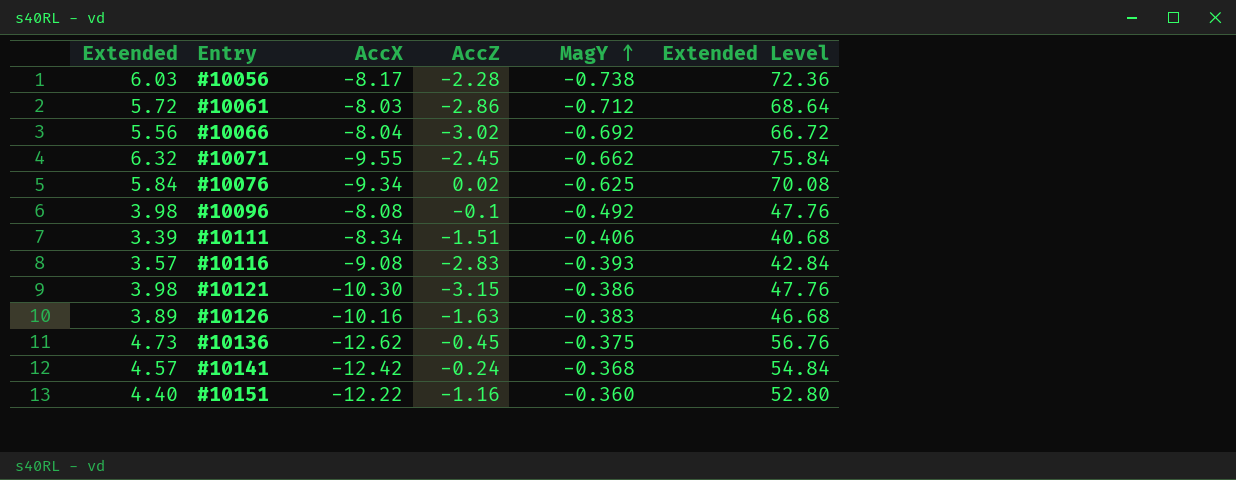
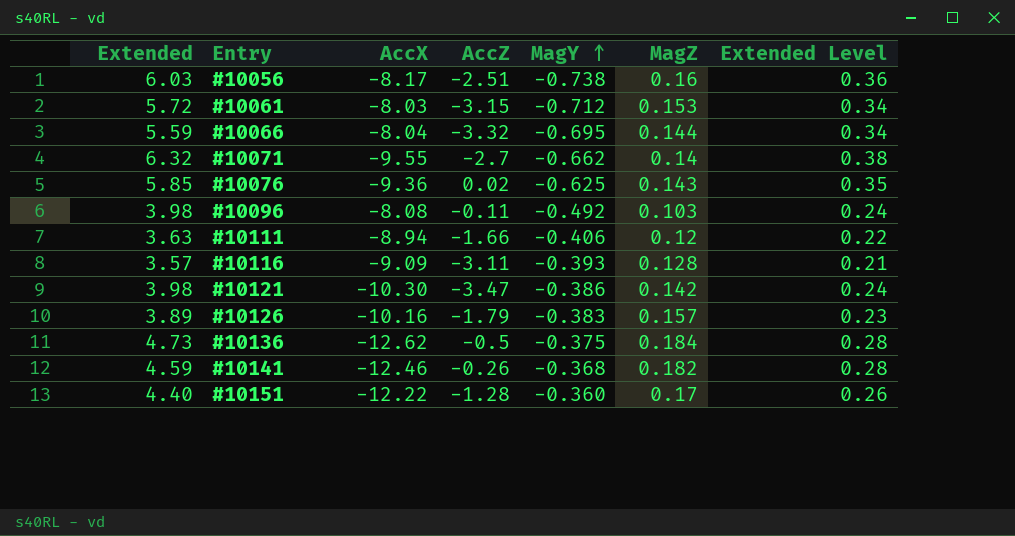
column MagZ | position: none -> 6
column Extended Level | formula: [Extended] * 12 -> [Extended] * 0.06
#10056 | AccZ: -2.28 -> -2.51
#10061 | AccZ: -2.86 -> -3.15
#10066 | Extended: 5.56 -> 5.59
#10066 | AccZ: -3.02 -> -3.32
#10066 | MagY: -0.692 -> -0.695
#10071 | AccZ: -2.45 -> -2.7
#10076 | Extended: 5.84 -> 5.85
#10076 | AccX: -9.34 -> -9.36
#10096 | AccZ: -0.1 -> -0.11
#10111 | Extended: 3.39 -> 3.63
#10111 | AccX: -8.34 -> -8.94
#10111 | AccZ: -1.51 -> -1.66
#10116 | AccX: -9.08 -> -9.09
#10116 | AccZ: -2.83 -> -3.11
#10121 | AccZ: -3.15 -> -3.47
#10126 | AccZ: -1.63 -> -1.79
#10136 | AccZ: -0.45 -> -0.5
#10141 | Extended: 4.57 -> 4.59
#10141 | AccX: -12.42 -> -12.46
#10141 | AccZ: -0.24 -> -0.26
#10151 | AccZ: -1.16 -> -1.28

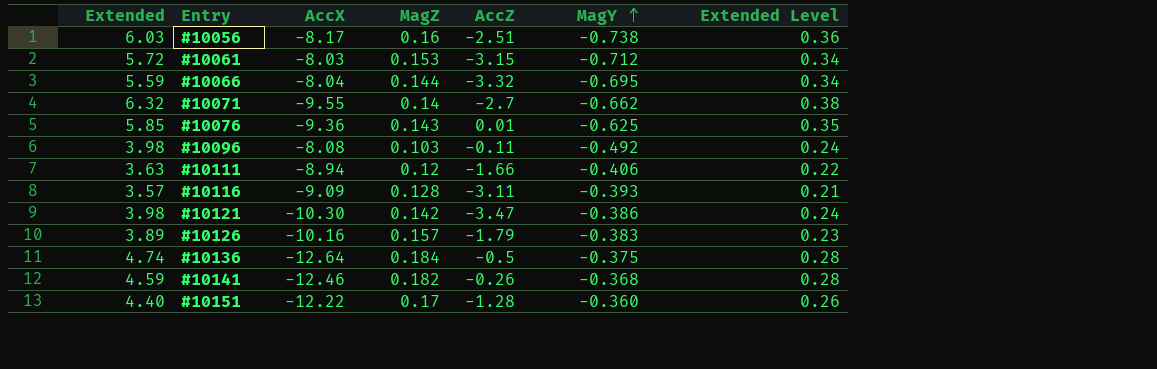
column MagZ | position: 6 -> 4
#10076 | AccZ: 0.02 -> 0.01
#10136 | Extended: 4.73 -> 4.74
#10136 | AccX: -12.62 -> -12.64

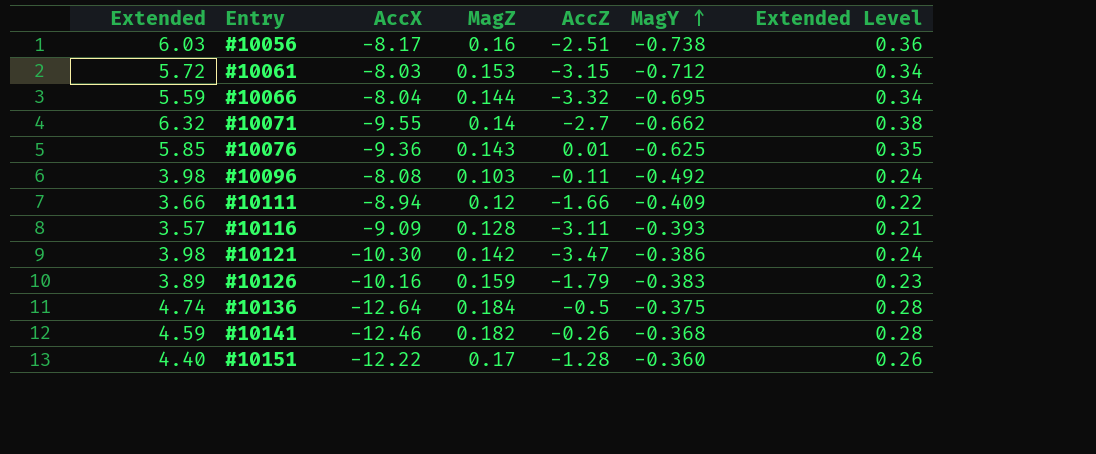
#10111 | Extended: 3.63 -> 3.66
#10111 | MagY: -0.406 -> -0.409
#10126 | MagZ: 0.157 -> 0.159

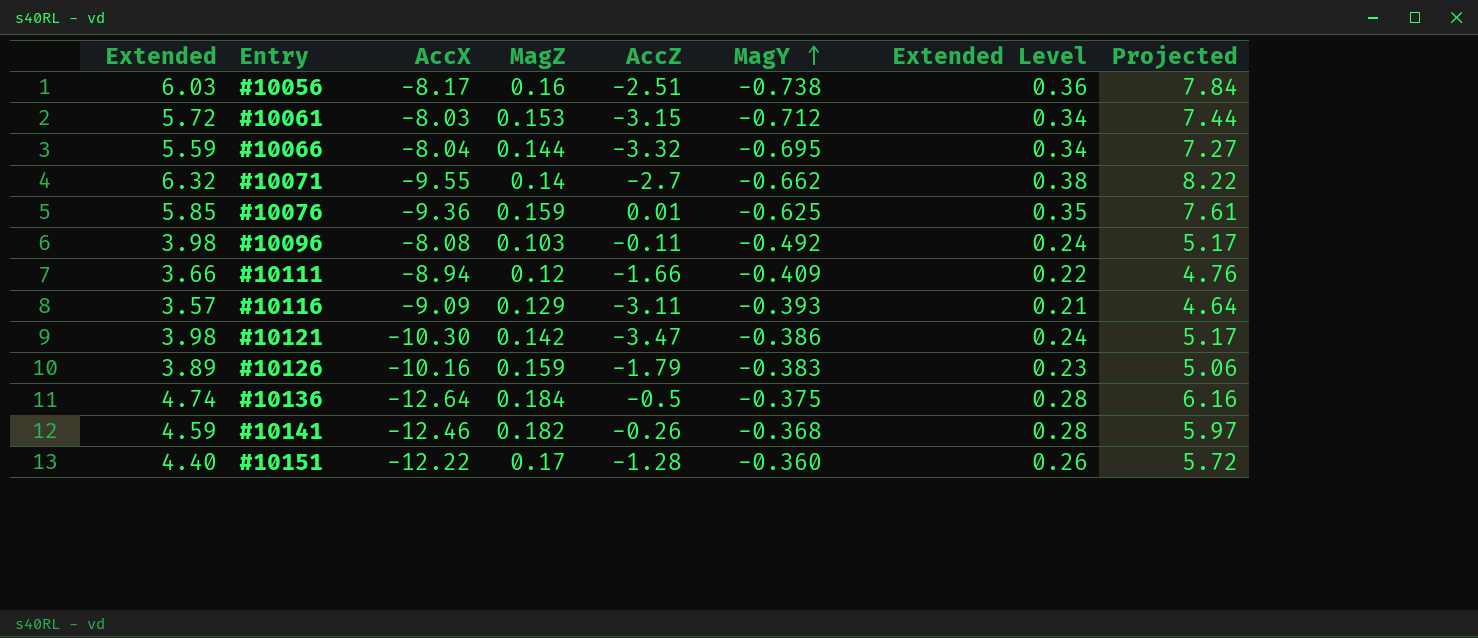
column Projected | formula: none -> [Extended] * 1.3
#10076 | MagZ: 0.143 -> 0.159
#10116 | MagZ: 0.128 -> 0.129

